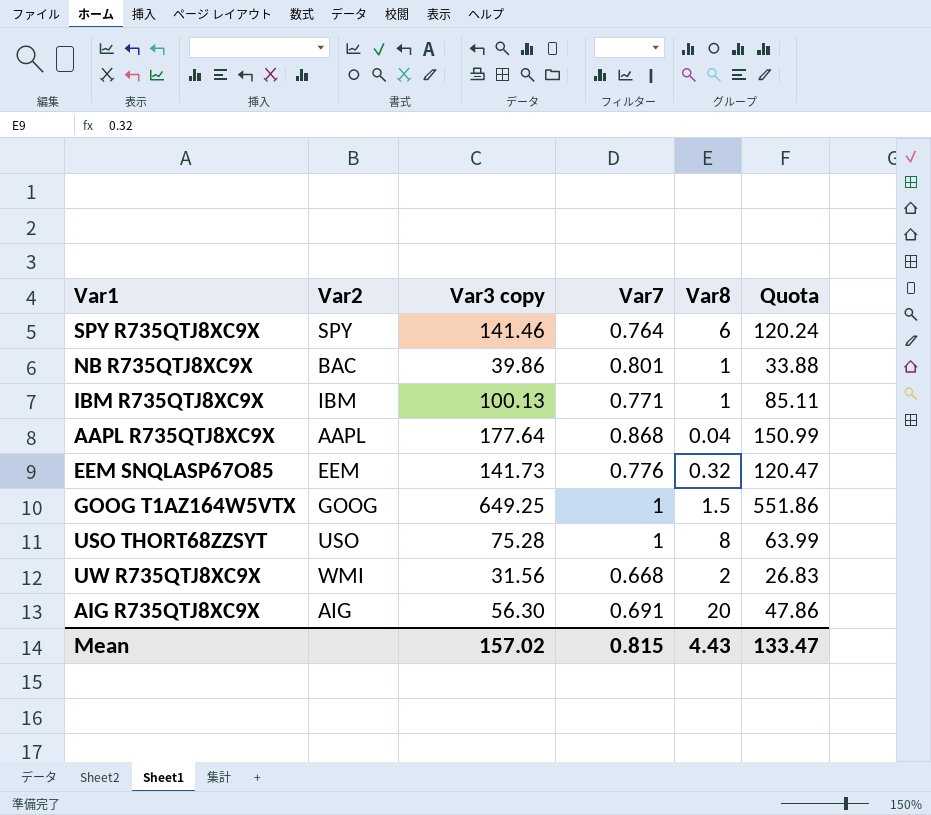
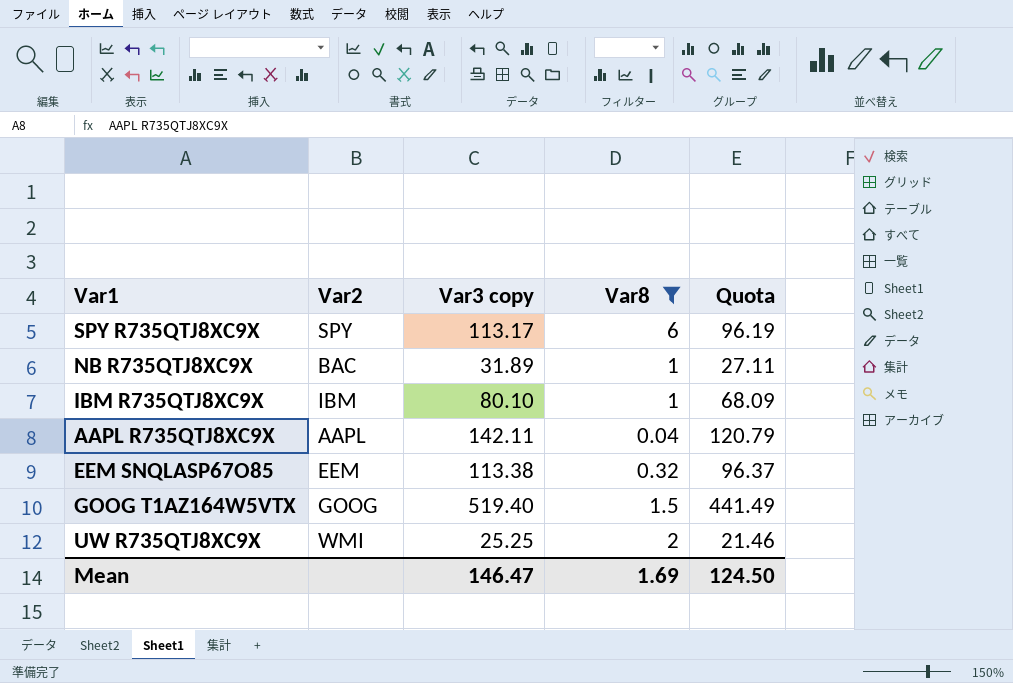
filter: none -> Var8 <= 6
column Var7 | position: 4 -> none
SPY R735QTJ8XC9X | Var3 copy: 141.46 -> 113.17
SPY R735QTJ8XC9X | Quota: 120.24 -> 96.19
NB R735QTJ8XC9X | Var3 copy: 39.86 -> 31.89
NB R735QTJ8XC9X | Quota: 33.88 -> 27.11
IBM R735QTJ8XC9X | Var3 copy: 100.13 -> 80.10
IBM R735QTJ8XC9X | Quota: 85.11 -> 68.09
AAPL R735QTJ8XC9X | Var3 copy: 177.64 -> 142.11
AAPL R735QTJ8XC9X | Quota: 150.99 -> 120.79
EEM SNQLASP67O85 | Var3 copy: 141.73 -> 113.38
EEM SNQLASP67O85 | Quota: 120.47 -> 96.37
GOOG T1AZ164W5VTX | Var3 copy: 649.25 -> 519.40
GOOG T1AZ164W5VTX | Quota: 551.86 -> 441.49
UW R735QTJ8XC9X | Var3 copy: 31.56 -> 25.25
UW R735QTJ8XC9X | Quota: 26.83 -> 21.46
Mean | Var3 copy: 157.02 -> 146.47
Mean | Var8: 4.43 -> 1.69
Mean | Quota: 133.47 -> 124.50

